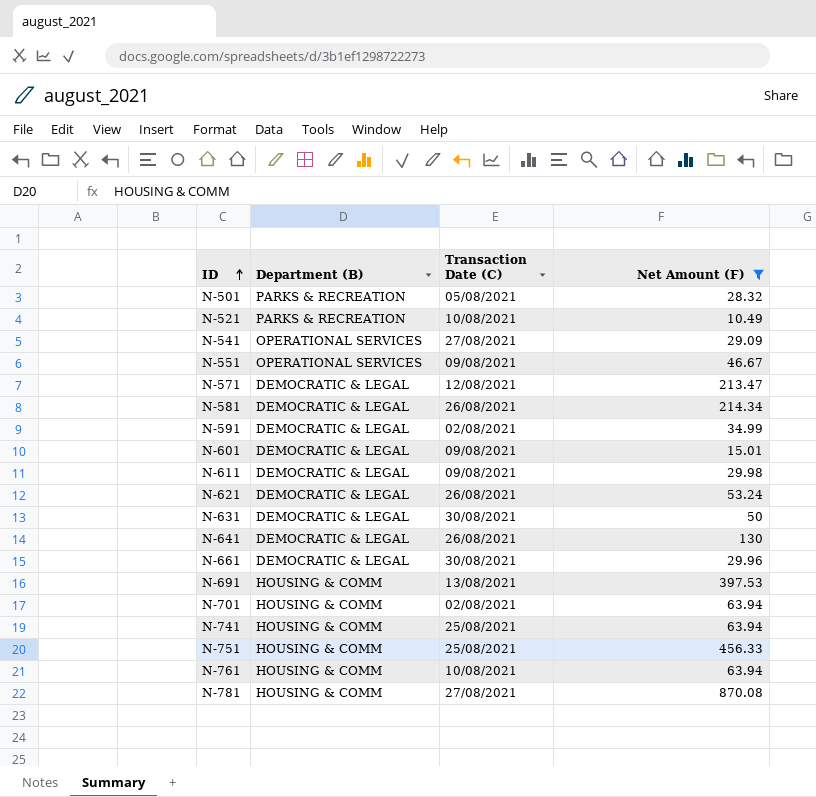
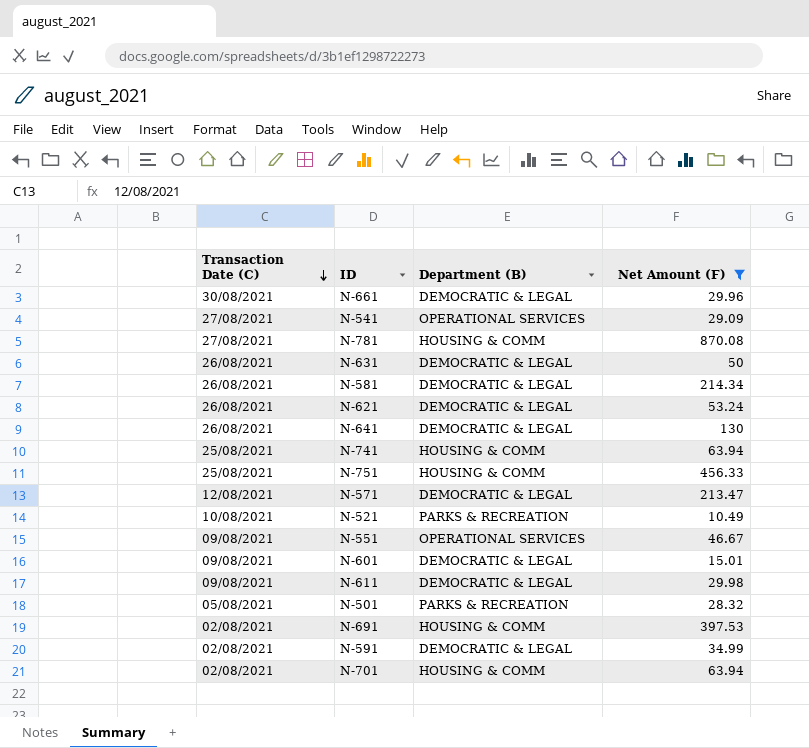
row order: ID ascending -> Transaction Date (C) descending
column Transaction Date (C) | position: 3 -> 1
row N-761: HOUSING & COMM | 10/08/2021 | 63.94 -> none
N-631 | Transaction Date (C): 30/08/2021 -> 26/08/2021
N-691 | Transaction Date (C): 13/08/2021 -> 02/08/2021

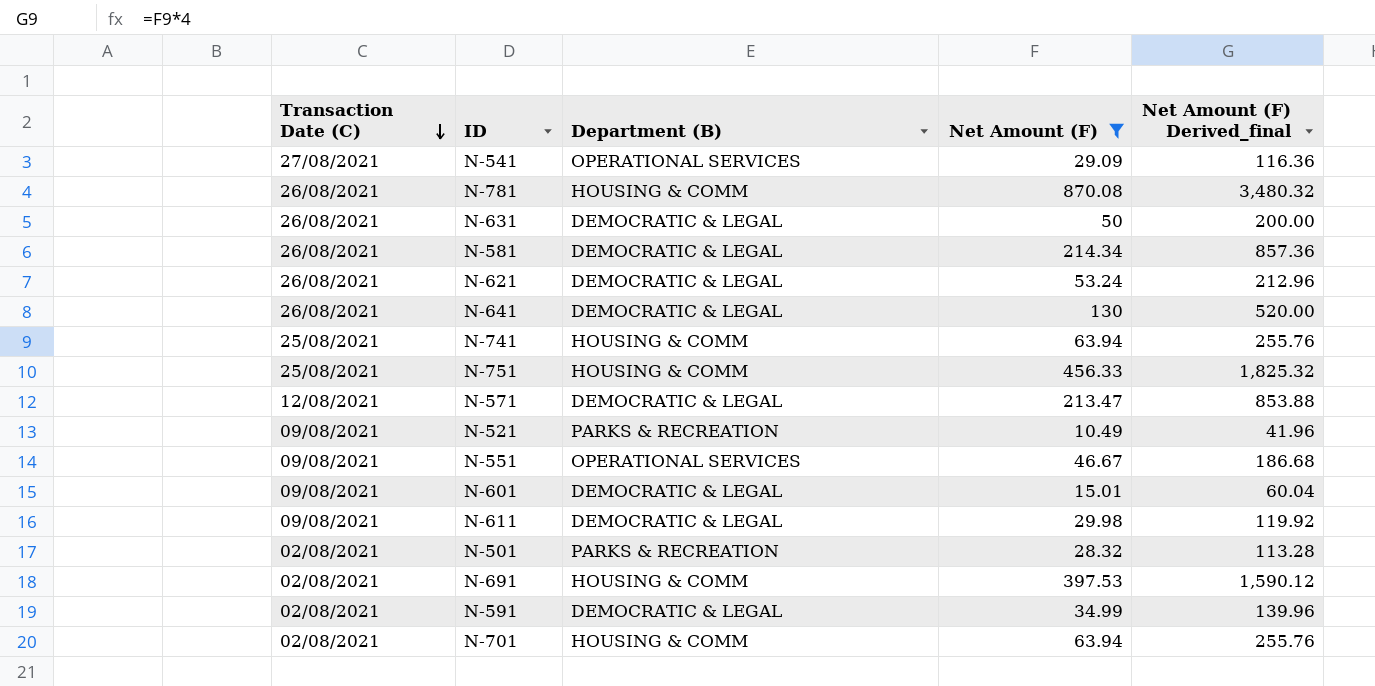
column Net Amount (F) Derived_final | formula: none -> [Net Amount (F)] * 4
row N-661: 30/08/2021 | DEMOCRATIC & LEGAL | 29.96 -> none
N-781 | Transaction Date (C): 27/08/2021 -> 26/08/2021
N-521 | Transaction Date (C): 10/08/2021 -> 09/08/2021
N-501 | Transaction Date (C): 05/08/2021 -> 02/08/2021

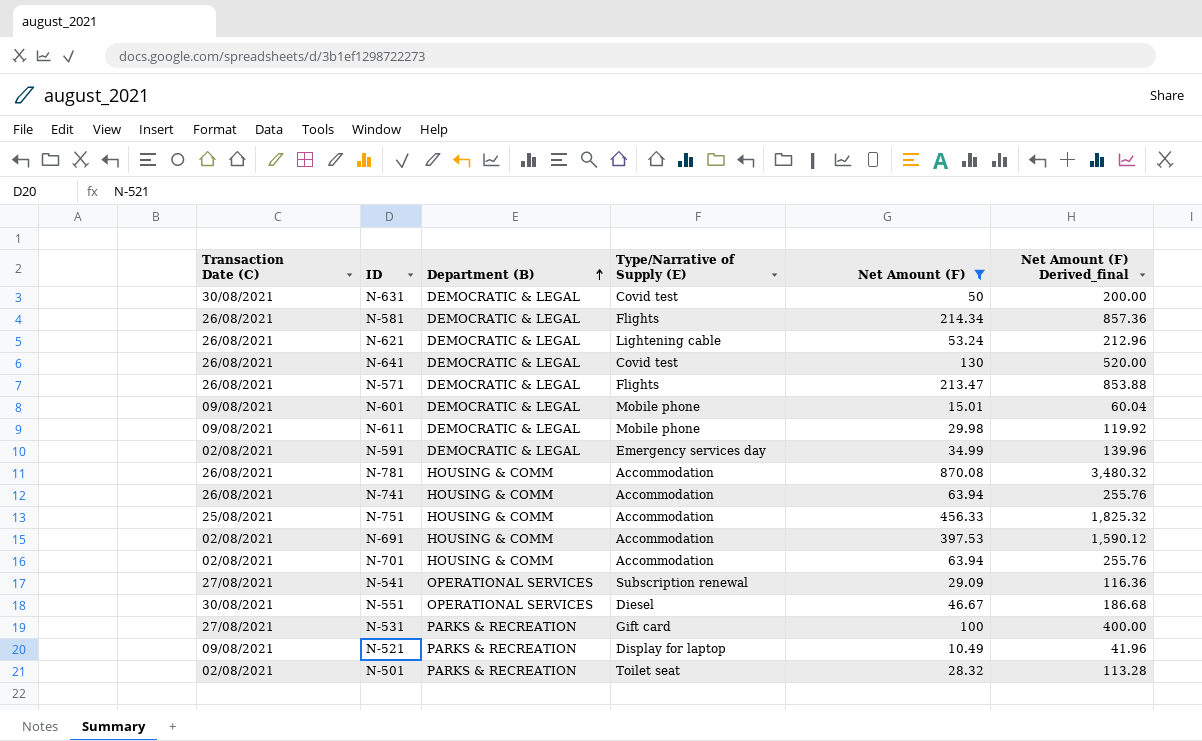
row order: Transaction Date (C) descending -> Department (B) ascending
column Type/Narrative of Supply (E) | position: none -> 4
N-631 | Transaction Date (C): 26/08/2021 -> 30/08/2021
N-571 | Transaction Date (C): 12/08/2021 -> 26/08/2021
N-741 | Transaction Date (C): 25/08/2021 -> 26/08/2021
N-551 | Transaction Date (C): 09/08/2021 -> 30/08/2021
row N-531: none -> 27/08/2021 | PARKS & RECREATION | Gift card | 100 | 400.00

